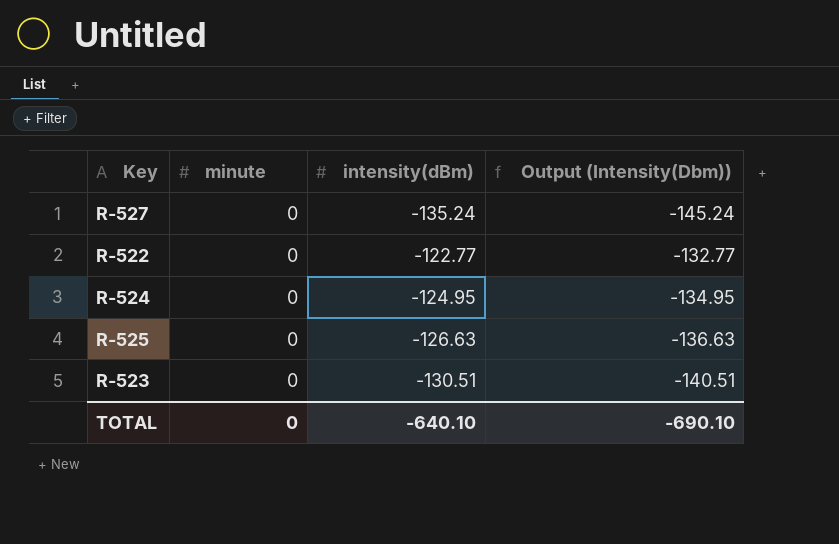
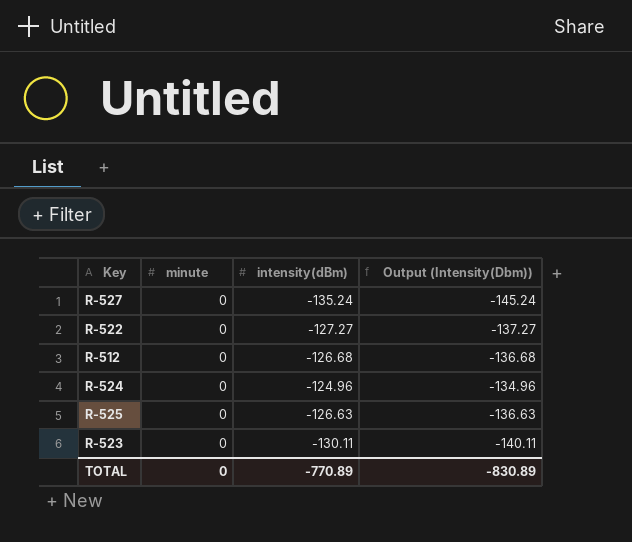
R-522 | intensity(dBm): -122.77 -> -127.27
R-522 | Output (Intensity(Dbm)): -132.77 -> -137.27
row R-512: none -> 0 | -126.68 | -136.68
R-524 | intensity(dBm): -124.95 -> -124.96
R-524 | Output (Intensity(Dbm)): -134.95 -> -134.96
R-523 | intensity(dBm): -130.51 -> -130.11
R-523 | Output (Intensity(Dbm)): -140.51 -> -140.11
TOTAL | intensity(dBm): -640.10 -> -770.89
TOTAL | Output (Intensity(Dbm)): -690.10 -> -830.89

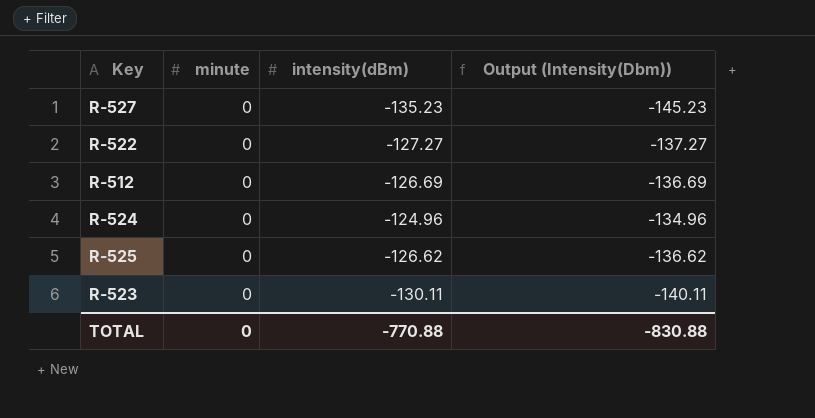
R-527 | intensity(dBm): -135.24 -> -135.23
R-527 | Output (Intensity(Dbm)): -145.24 -> -145.23
R-512 | intensity(dBm): -126.68 -> -126.69
R-512 | Output (Intensity(Dbm)): -136.68 -> -136.69
R-525 | intensity(dBm): -126.63 -> -126.62
R-525 | Output (Intensity(Dbm)): -136.63 -> -136.62
TOTAL | intensity(dBm): -770.89 -> -770.88
TOTAL | Output (Intensity(Dbm)): -830.89 -> -830.88

